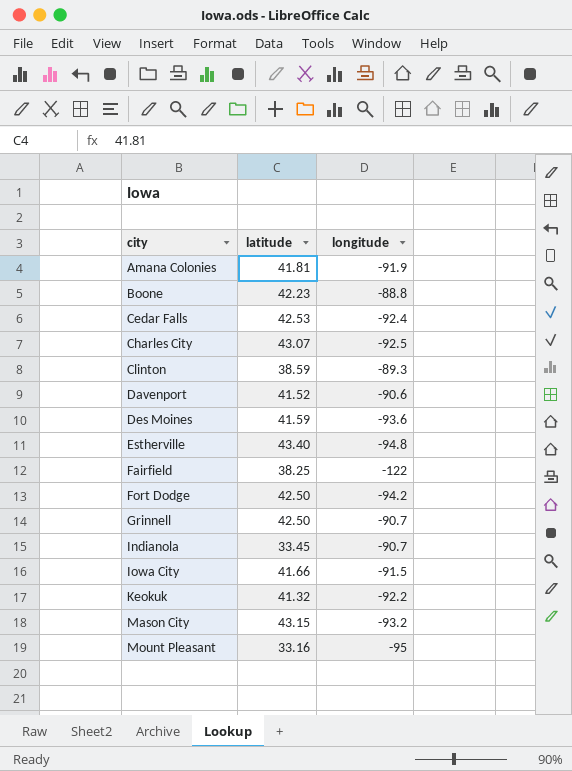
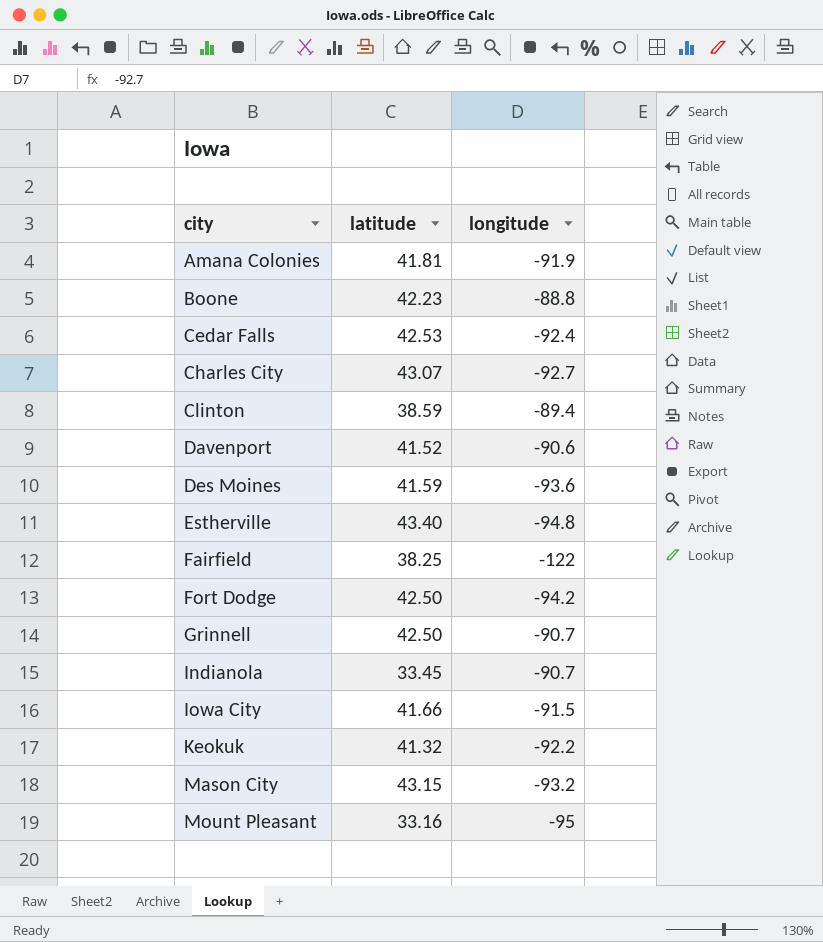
Charles City | longitude: -92.5 -> -92.7
Clinton | longitude: -89.3 -> -89.4

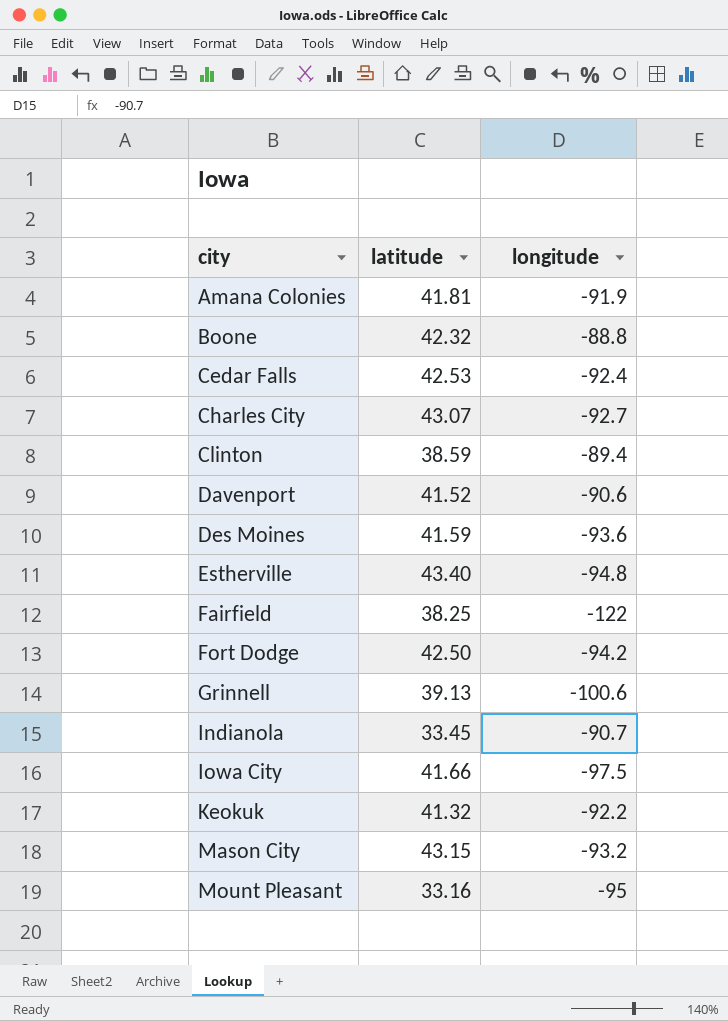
Boone | latitude: 42.23 -> 42.32
Grinnell | latitude: 42.50 -> 39.13
Grinnell | longitude: -90.7 -> -100.6
Iowa City | longitude: -91.5 -> -97.5

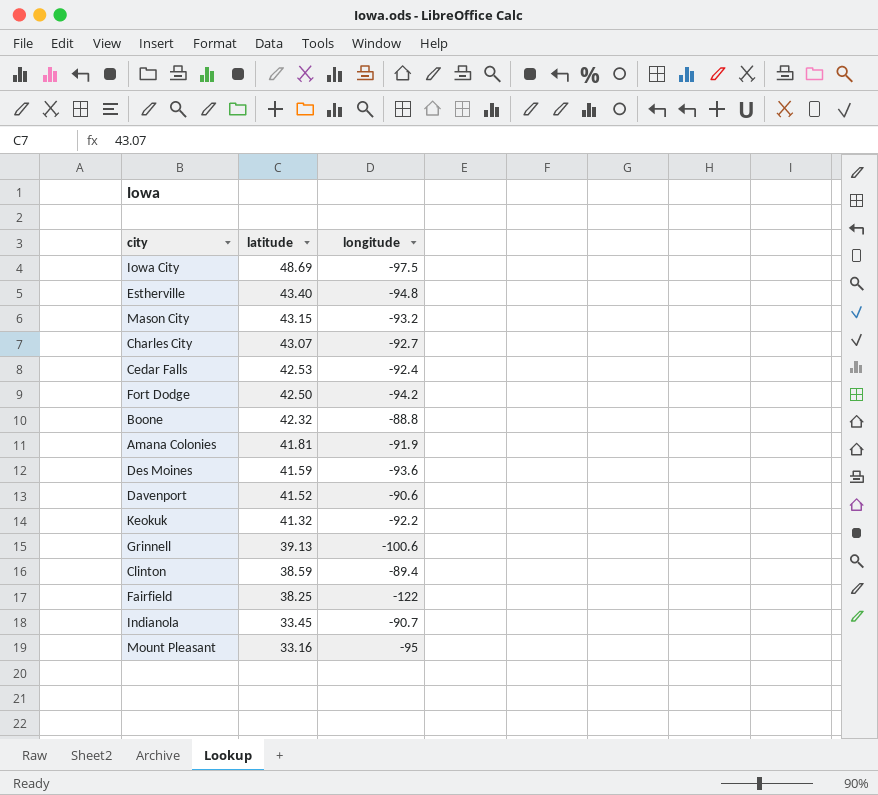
row order: city ascending -> latitude descending
Iowa City | latitude: 41.66 -> 48.69

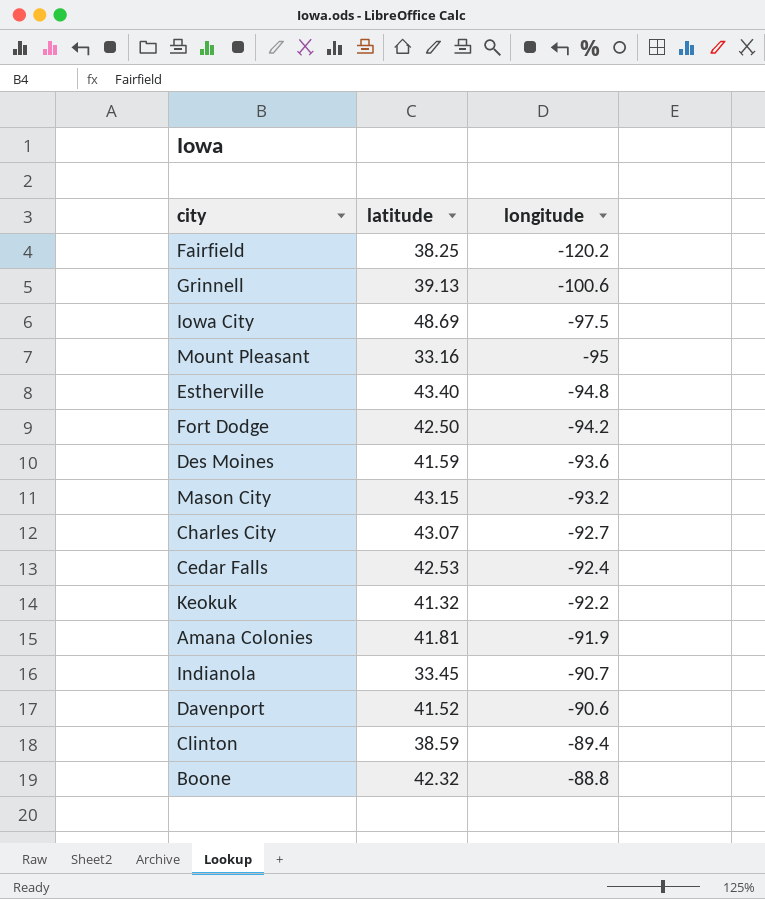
row order: latitude descending -> longitude ascending
Fairfield | longitude: -122 -> -120.2

